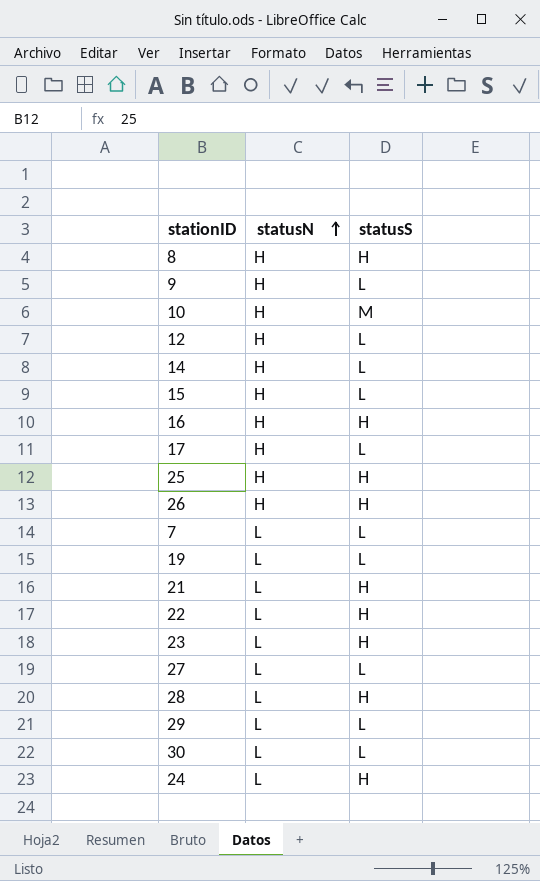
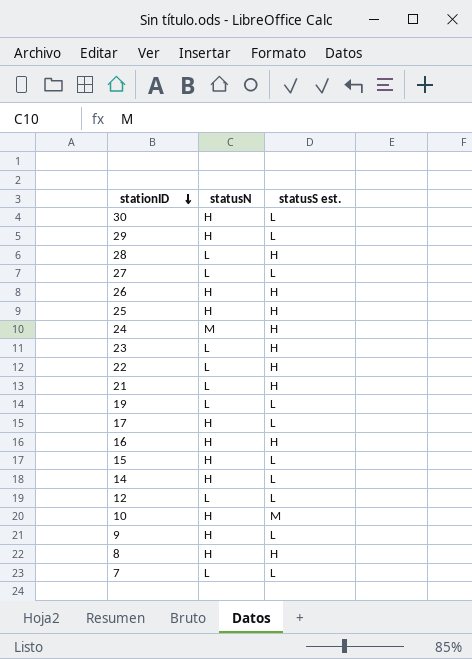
row order: statusN ascending -> stationID descending
column name: statusS -> statusS est.
30 | statusN: L -> H
29 | statusN: L -> H
24 | statusN: L -> M
12 | statusN: H -> L

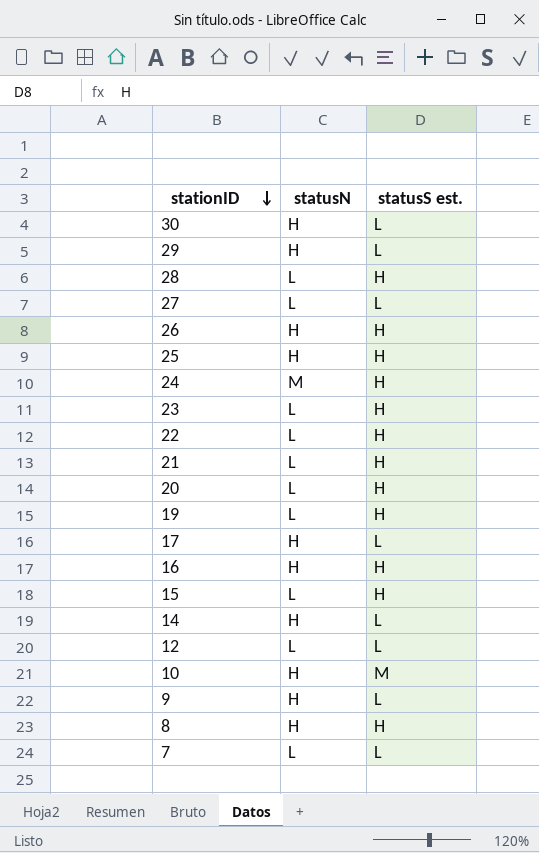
row 20: none -> L | H
19 | statusS est.: L -> H
15 | statusN: H -> L
15 | statusS est.: L -> H

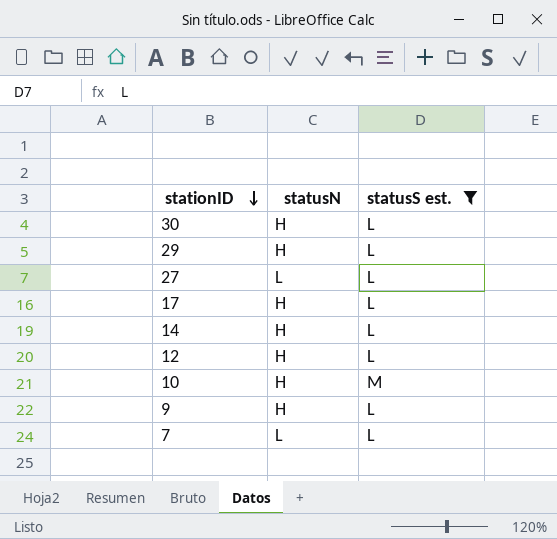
filter: none -> statusS est. != H
12 | statusN: L -> H

